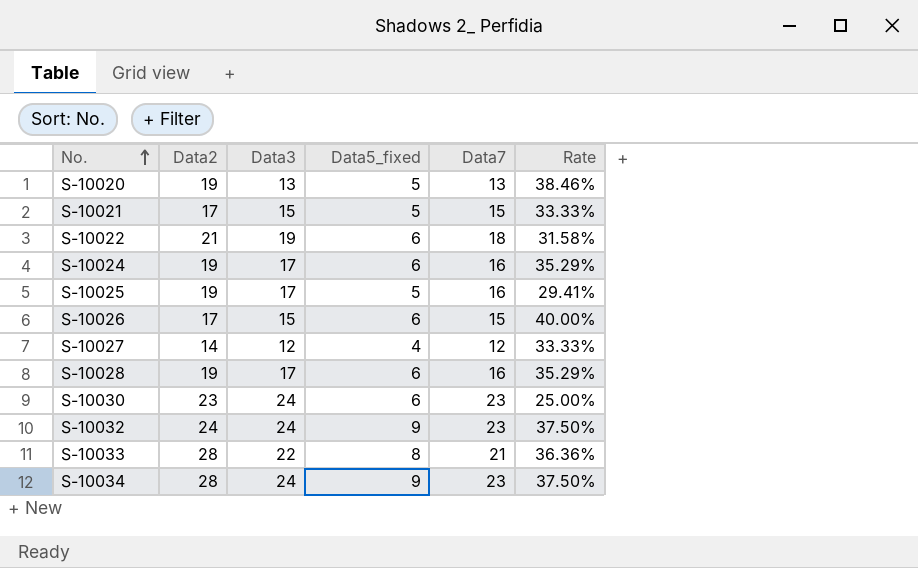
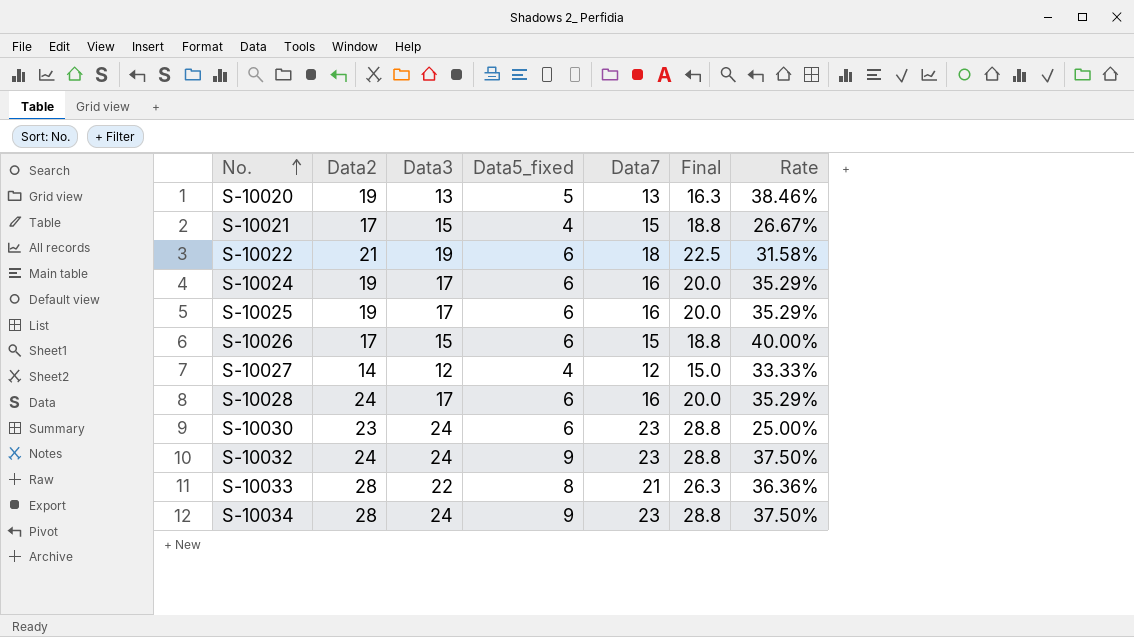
column Final | formula: none -> [Data7] * 1.25
S-10021 | Data5_fixed: 5 -> 4
S-10021 | Rate: 33.33% -> 26.67%
S-10025 | Data5_fixed: 5 -> 6
S-10025 | Rate: 29.41% -> 35.29%
S-10028 | Data2: 19 -> 24

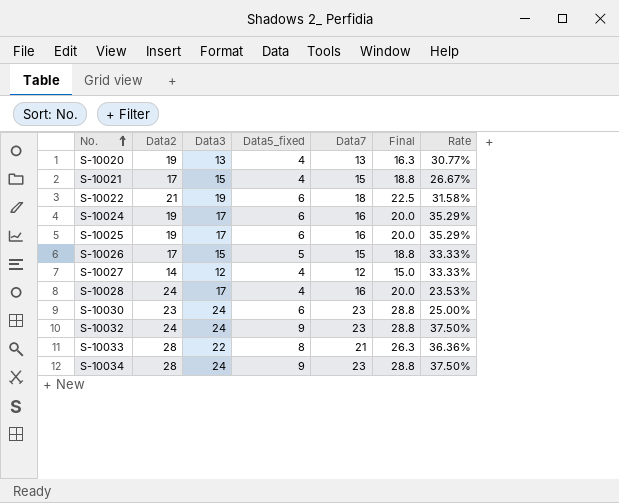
S-10020 | Data5_fixed: 5 -> 4
S-10020 | Rate: 38.46% -> 30.77%
S-10026 | Data5_fixed: 6 -> 5
S-10026 | Rate: 40.00% -> 33.33%
S-10028 | Data5_fixed: 6 -> 4
S-10028 | Rate: 35.29% -> 23.53%

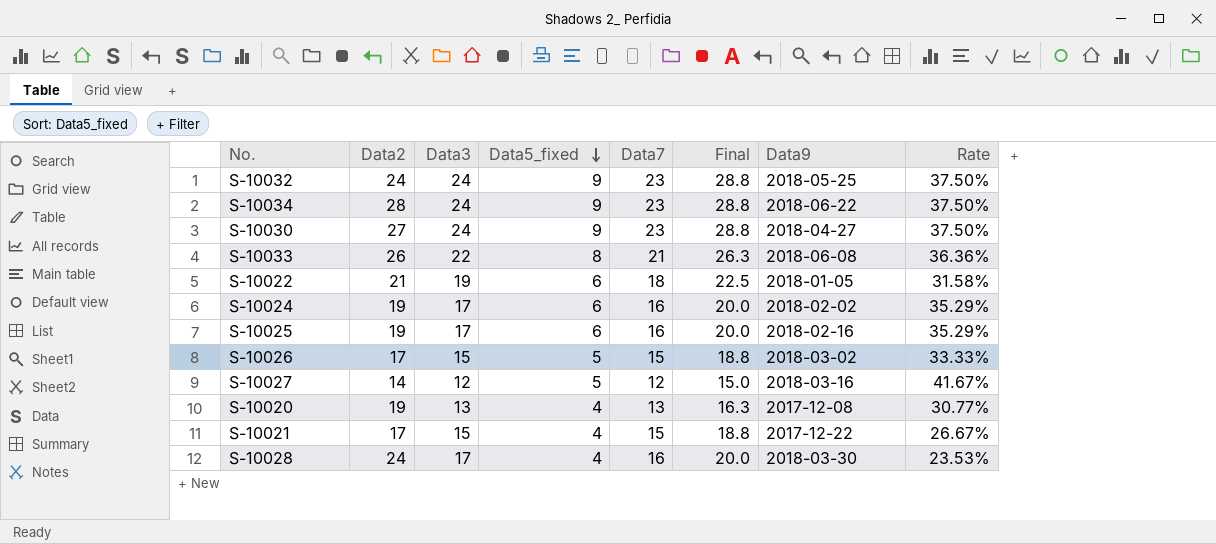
row order: No. ascending -> Data5_fixed descending
column Data9 | position: none -> 7
S-10030 | Data2: 23 -> 27
S-10030 | Data5_fixed: 6 -> 9
S-10030 | Rate: 25.00% -> 37.50%
S-10033 | Data2: 28 -> 26
S-10027 | Data5_fixed: 4 -> 5
S-10027 | Rate: 33.33% -> 41.67%

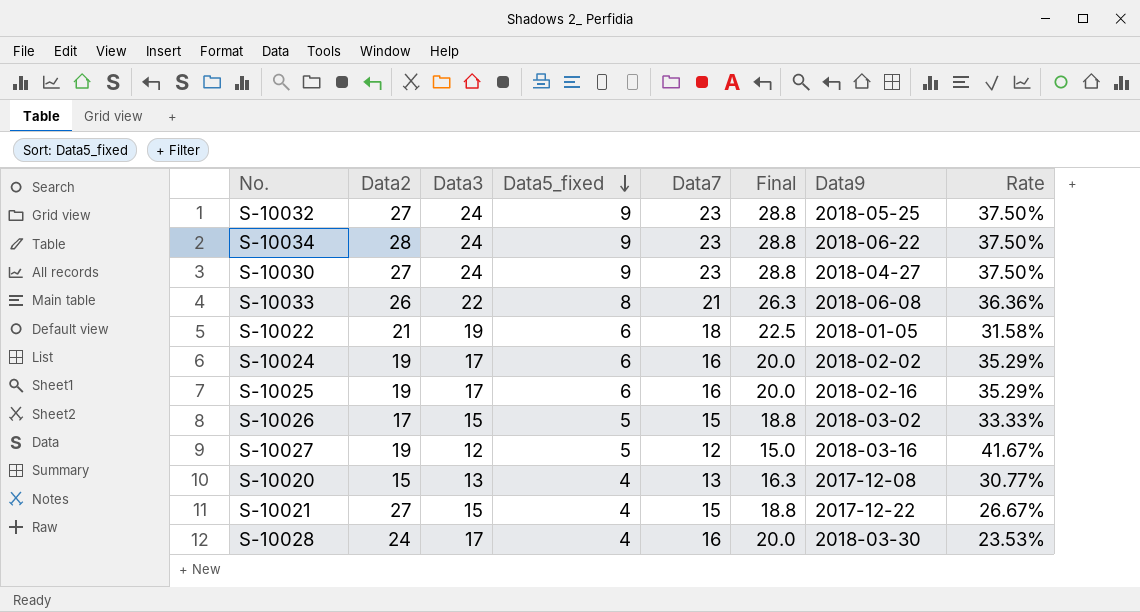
S-10032 | Data2: 24 -> 27
S-10027 | Data2: 14 -> 19
S-10020 | Data2: 19 -> 15
S-10021 | Data2: 17 -> 27

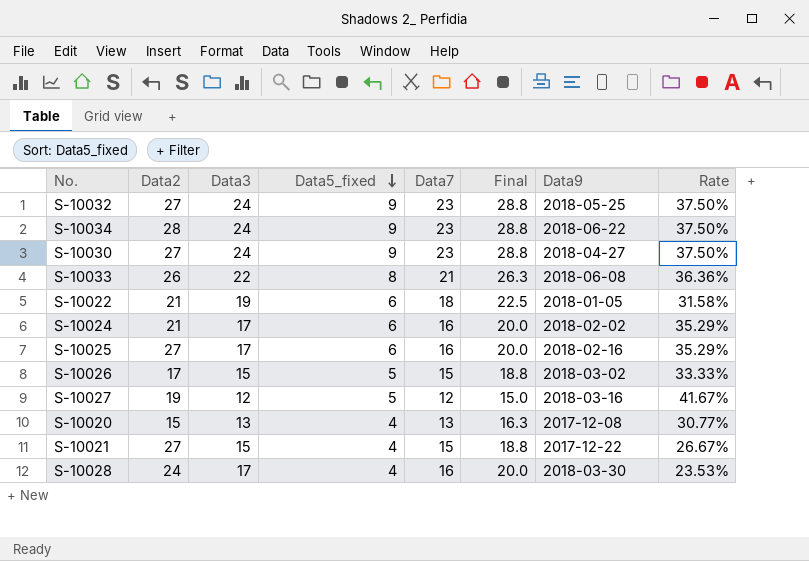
S-10024 | Data2: 19 -> 21
S-10025 | Data2: 19 -> 27

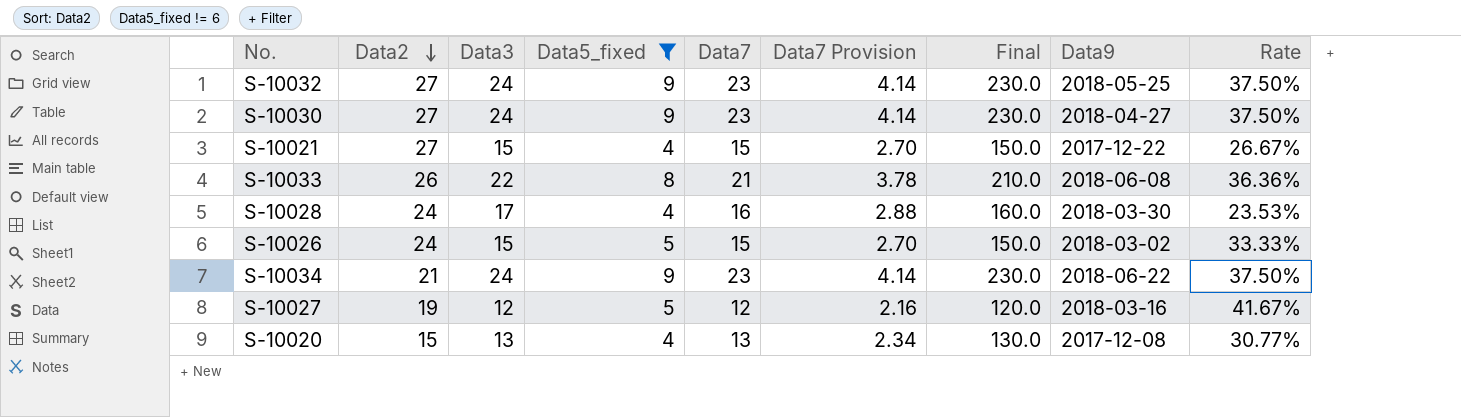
filter: none -> Data5_fixed != 6
row order: Data5_fixed descending -> Data2 descending
column Data7 Provision | formula: none -> [Data7] * 0.18
column Final | formula: [Data7] * 1.25 -> [Data7] * 10
S-10026 | Data2: 17 -> 24
S-10034 | Data2: 28 -> 21

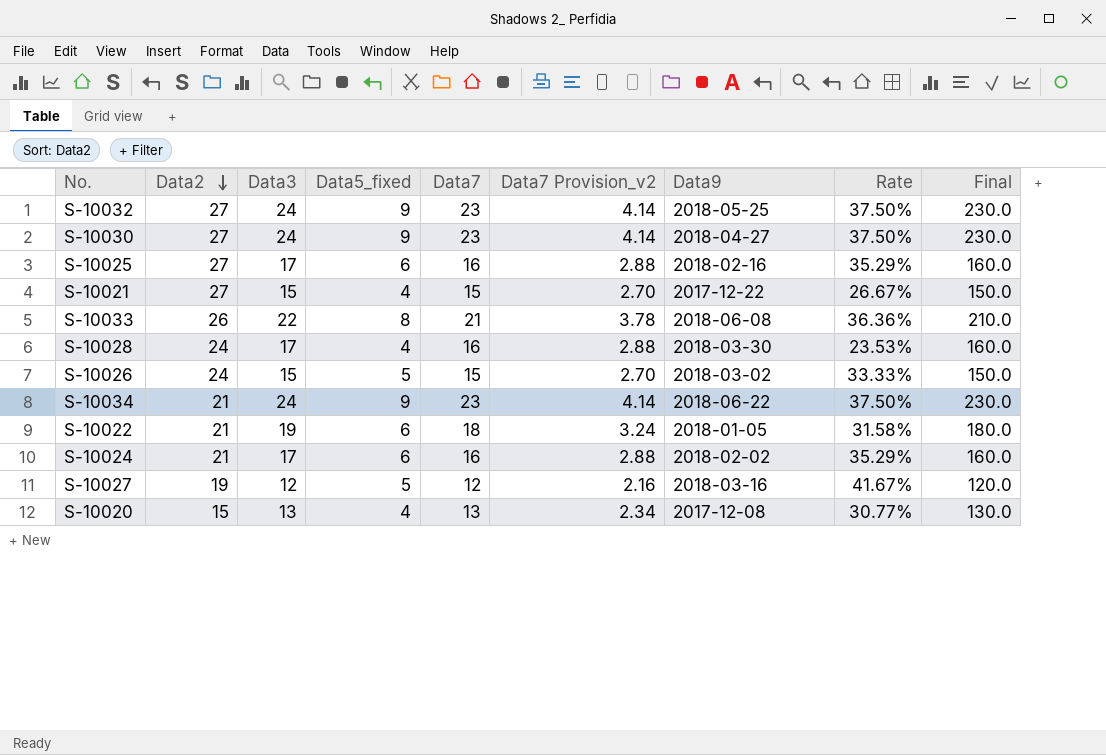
filter: Data5_fixed != 6 -> none
column name: Data7 Provision -> Data7 Provision_v2
column Final | position: 7 -> 9

